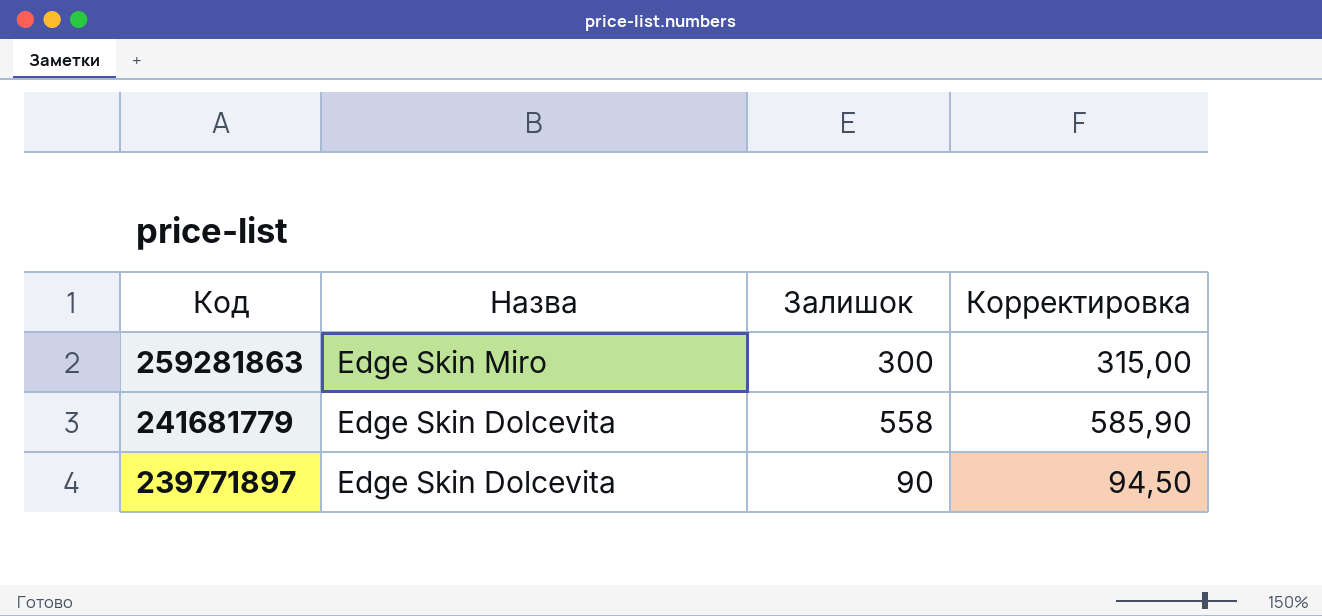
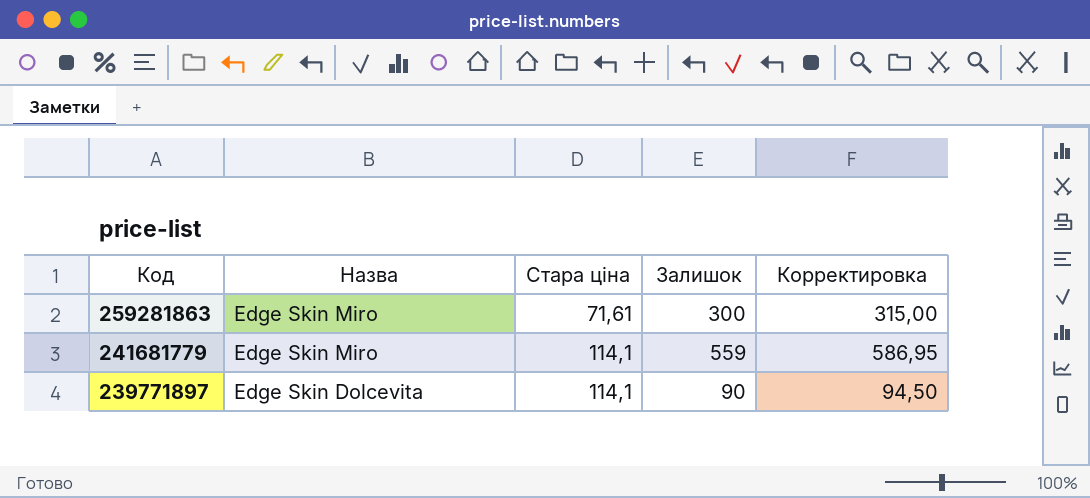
column Стара ціна | position: none -> 3
241681779 | Назва: Edge Skin Dolcevita -> Edge Skin Miro
241681779 | Залишок: 558 -> 559
241681779 | Корректировка: 585,90 -> 586,95

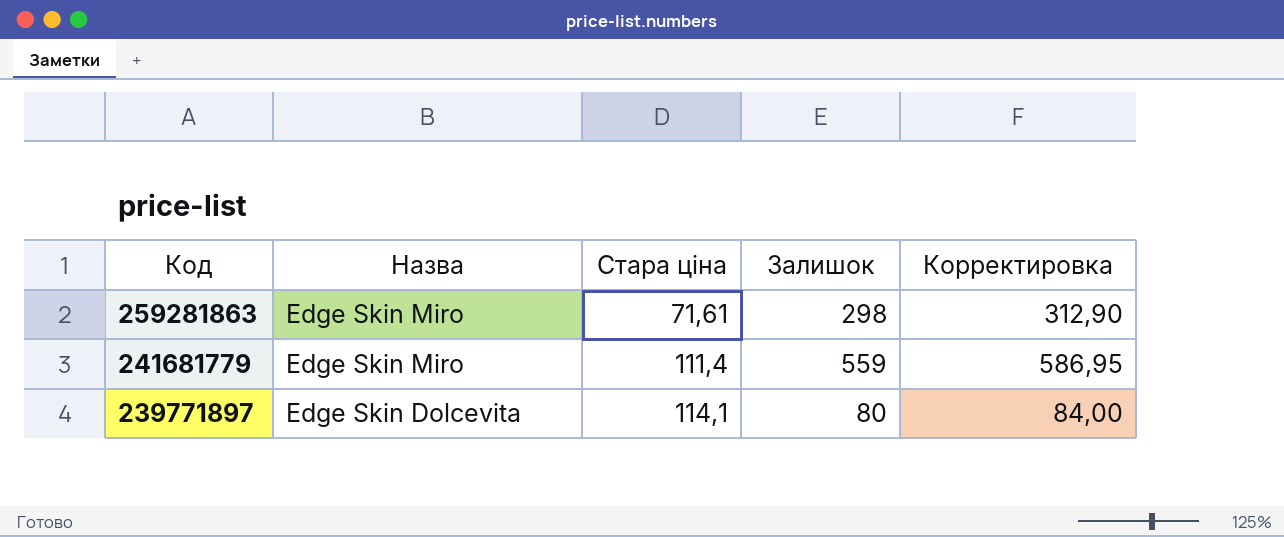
259281863 | Залишок: 300 -> 298
259281863 | Корректировка: 315,00 -> 312,90
241681779 | Стара ціна: 114,1 -> 111,4
239771897 | Залишок: 90 -> 80
239771897 | Корректировка: 94,50 -> 84,00

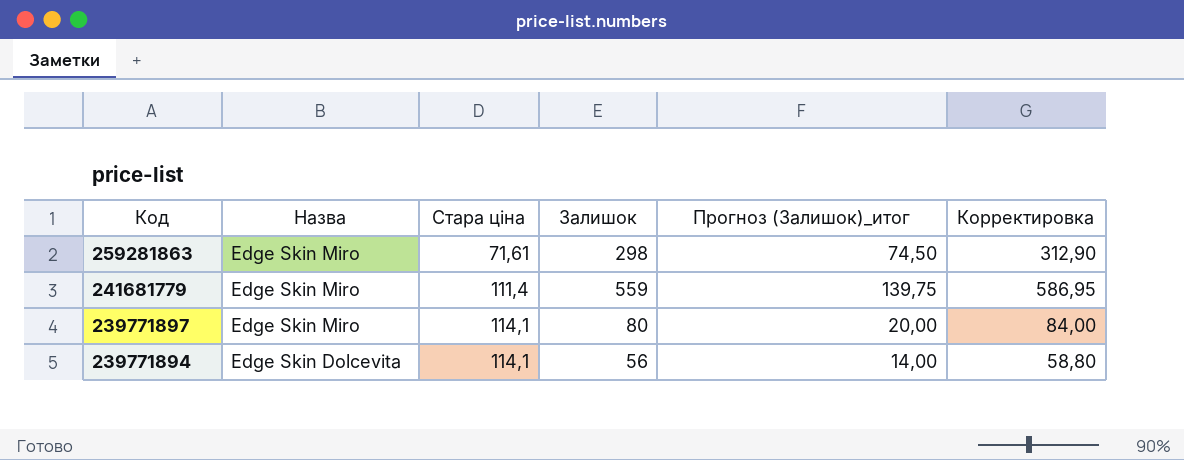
column Прогноз (Залишок)_итог | formula: none -> [Залишок] * 0,25
239771897 | Назва: Edge Skin Dolcevita -> Edge Skin Miro
row 239771894: none -> Edge Skin Dolcevita | 114,1 | 56 | 14,00 | 58,80

